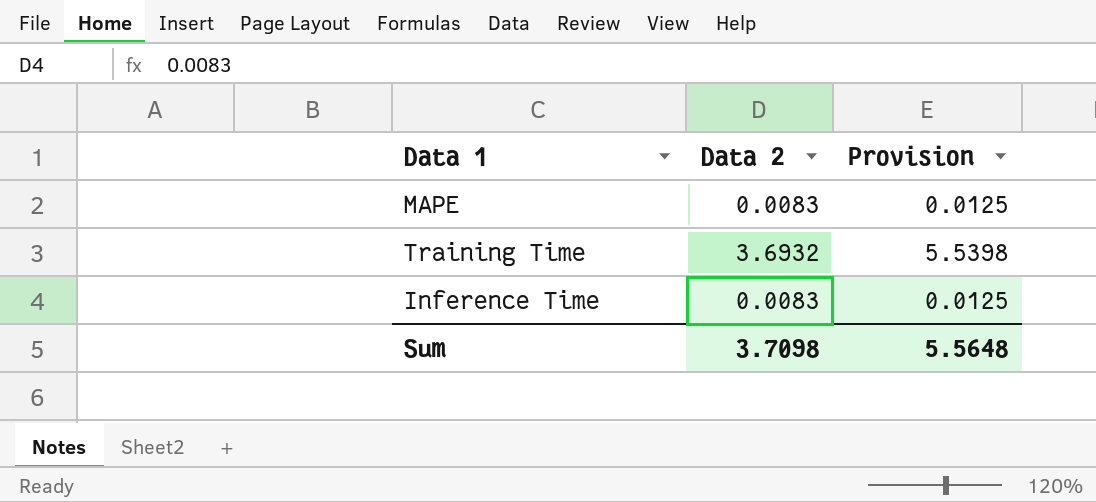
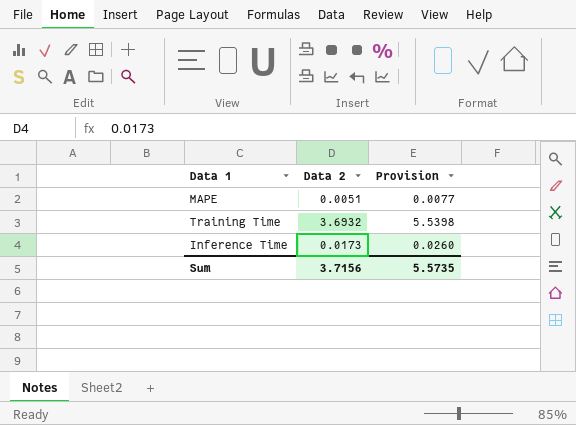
MAPE | Data 2: 0.0083 -> 0.0051
MAPE | Provision: 0.0125 -> 0.0077
Inference Time | Data 2: 0.0083 -> 0.0173
Inference Time | Provision: 0.0125 -> 0.0260
Sum | Data 2: 3.7098 -> 3.7156
Sum | Provision: 5.5648 -> 5.5735

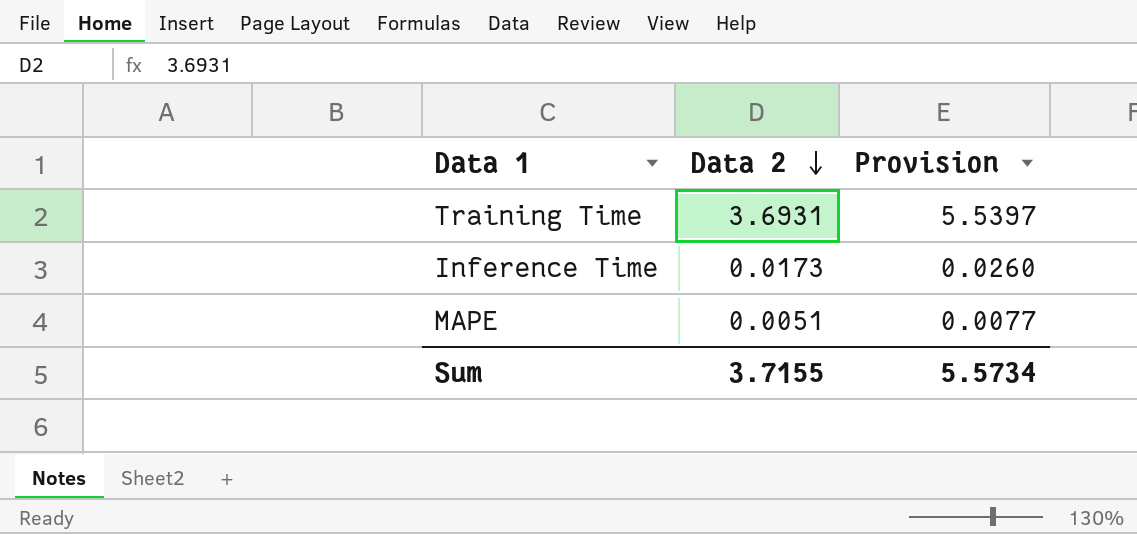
row order: none -> Data 2 descending
Training Time | Data 2: 3.6932 -> 3.6931
Training Time | Provision: 5.5398 -> 5.5397
Sum | Data 2: 3.7156 -> 3.7155
Sum | Provision: 5.5735 -> 5.5734

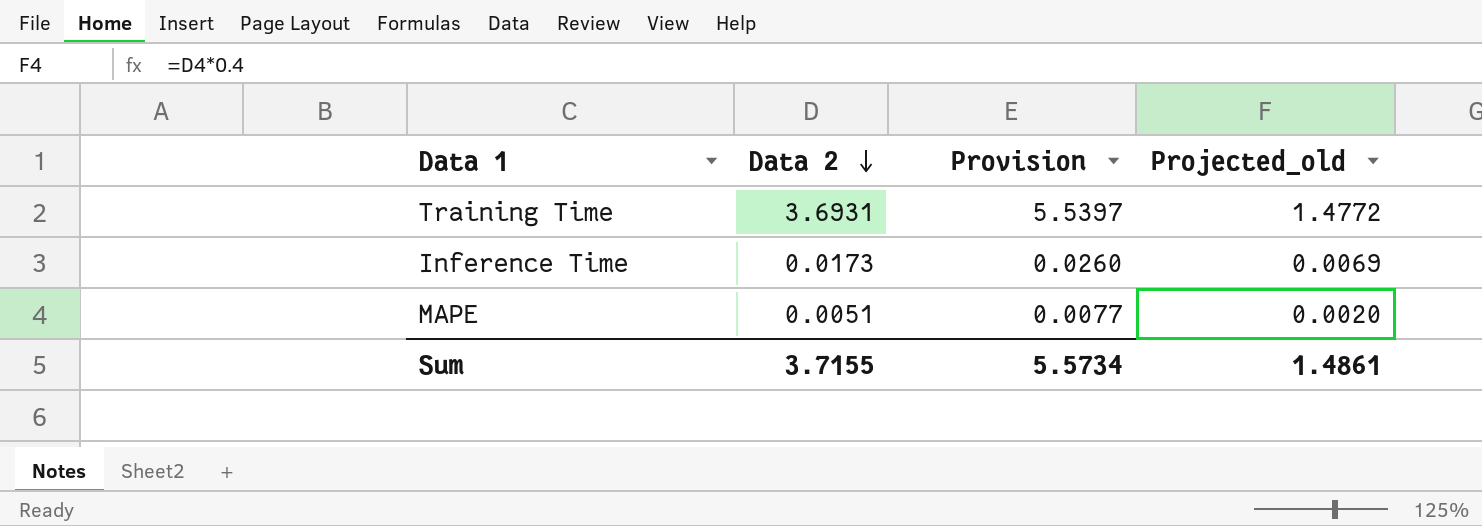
column Projected_old | formula: none -> [Data 2] * 0.4

